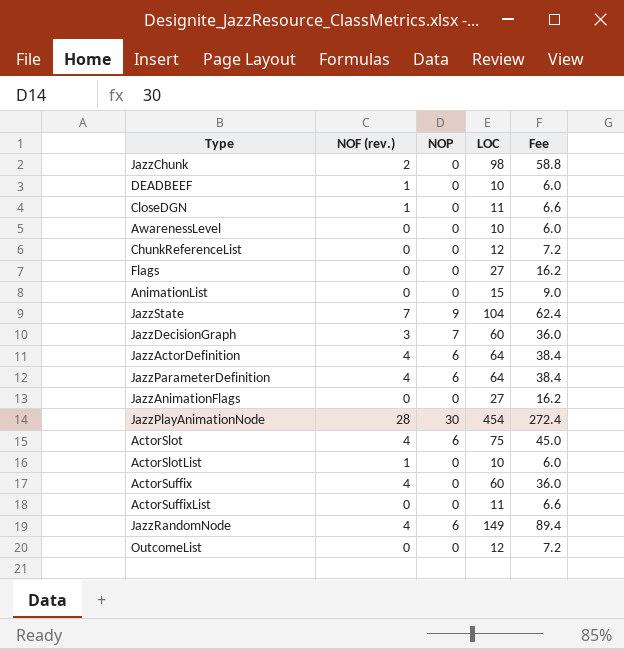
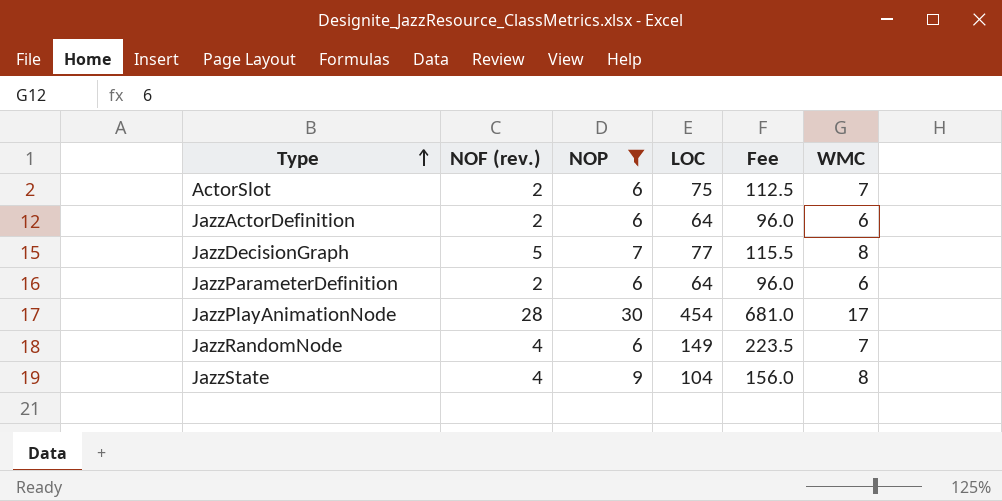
filter: none -> NOP != 0
row order: none -> Type ascending
column Fee | formula: [LOC] * 0.6 -> [LOC] * 1.5
column WMC | position: none -> 6
ActorSlot | NOF (rev.): 4 -> 2
JazzActorDefinition | NOF (rev.): 4 -> 2
JazzDecisionGraph | NOF (rev.): 3 -> 5
JazzDecisionGraph | LOC: 60 -> 77
JazzParameterDefinition | NOF (rev.): 4 -> 2
JazzState | NOF (rev.): 7 -> 4

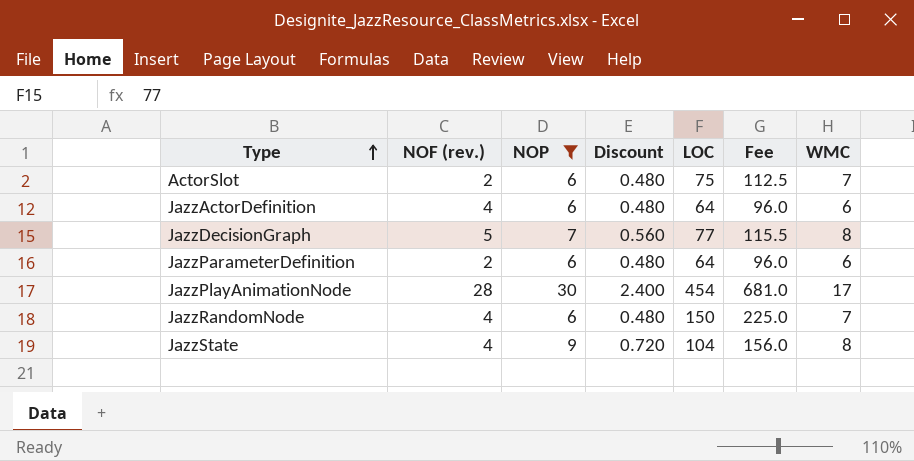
column Discount | formula: none -> [NOP] * 0.08
JazzActorDefinition | NOF (rev.): 2 -> 4
JazzRandomNode | LOC: 149 -> 150
JazzRandomNode | Fee: 223.5 -> 225.0

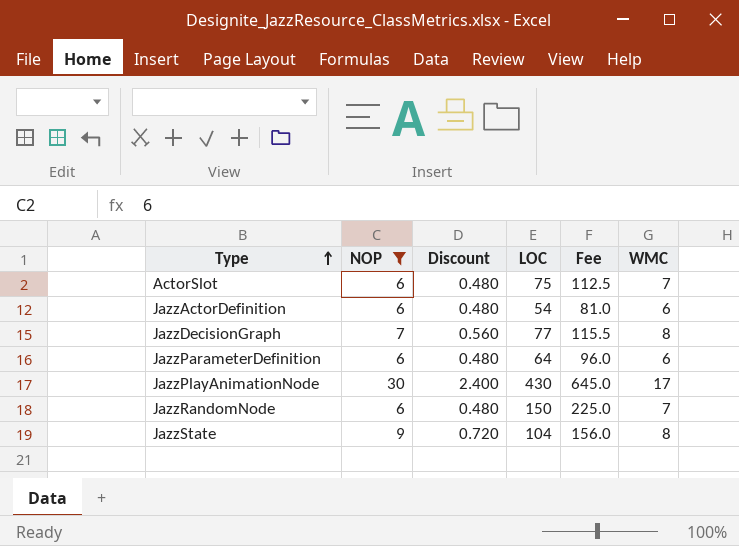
column NOF (rev.) | position: 2 -> none
JazzActorDefinition | LOC: 64 -> 54
JazzActorDefinition | Fee: 96.0 -> 81.0
JazzPlayAnimationNode | LOC: 454 -> 430
JazzPlayAnimationNode | Fee: 681.0 -> 645.0

